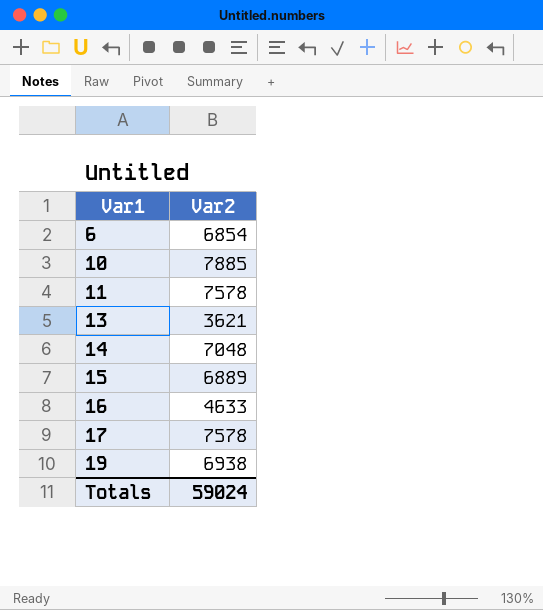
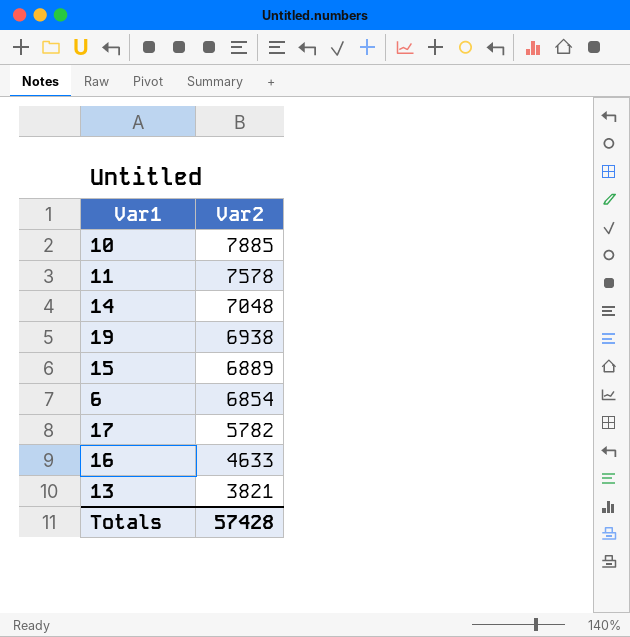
row order: Var1 ascending -> Var2 descending
17 | Var2: 7578 -> 5782
13 | Var2: 3621 -> 3821
Totals | Var2: 59024 -> 57428

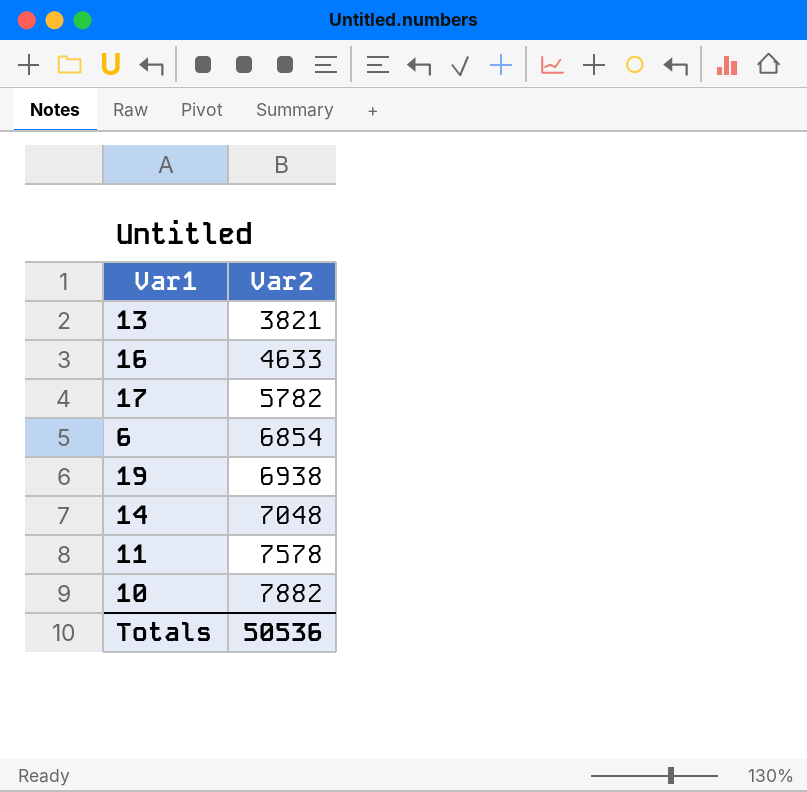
row order: Var2 descending -> Var2 ascending
row 15: 6889 -> none
10 | Var2: 7885 -> 7882
Totals | Var2: 57428 -> 50536

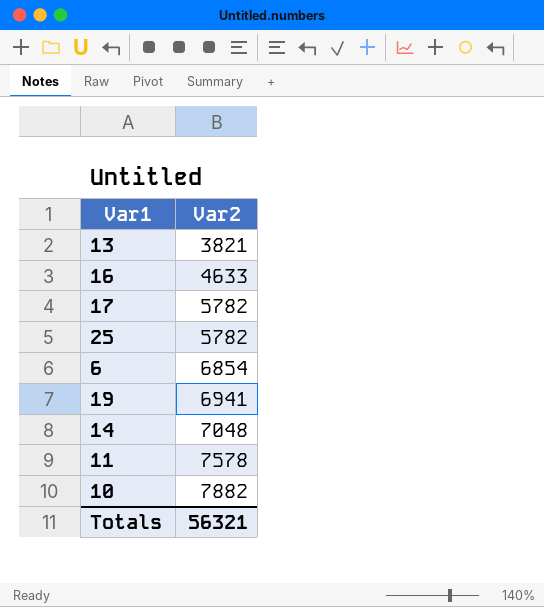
row 25: none -> 5782
19 | Var2: 6938 -> 6941
Totals | Var2: 50536 -> 56321

